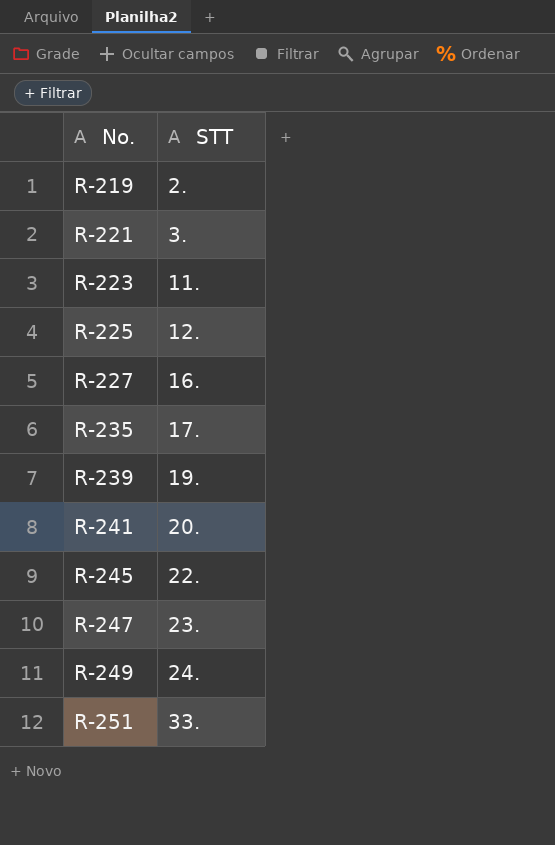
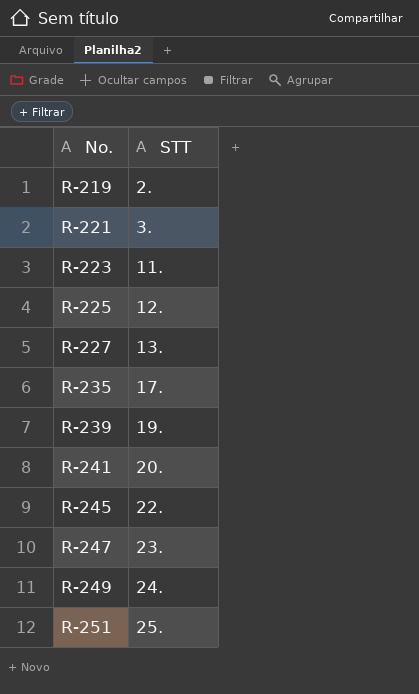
R-227 | STT: 16. -> 13.
R-251 | STT: 33. -> 25.

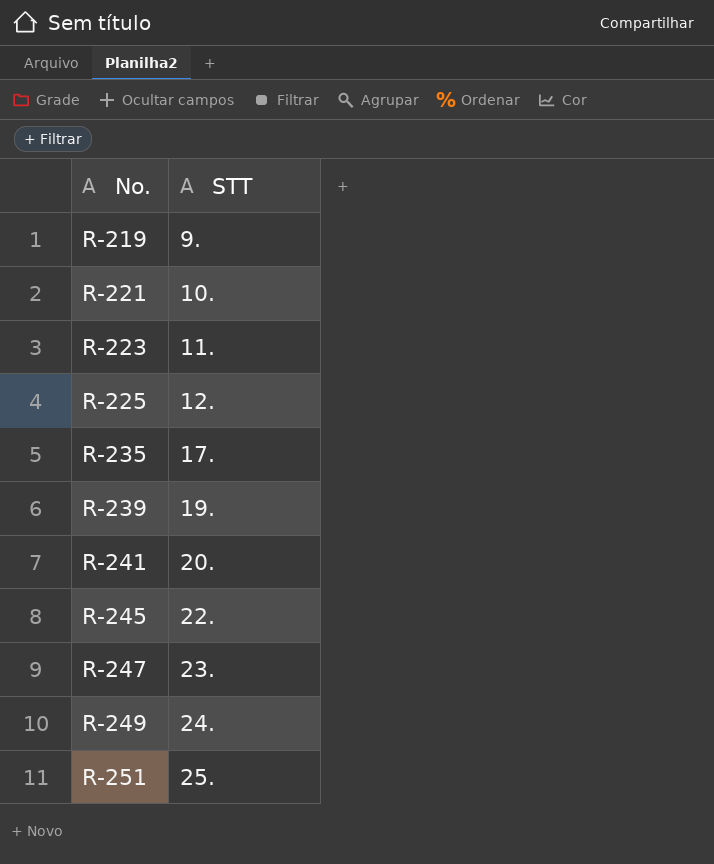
row R-227: 13. -> none
R-219 | STT: 2. -> 9.
R-221 | STT: 3. -> 10.

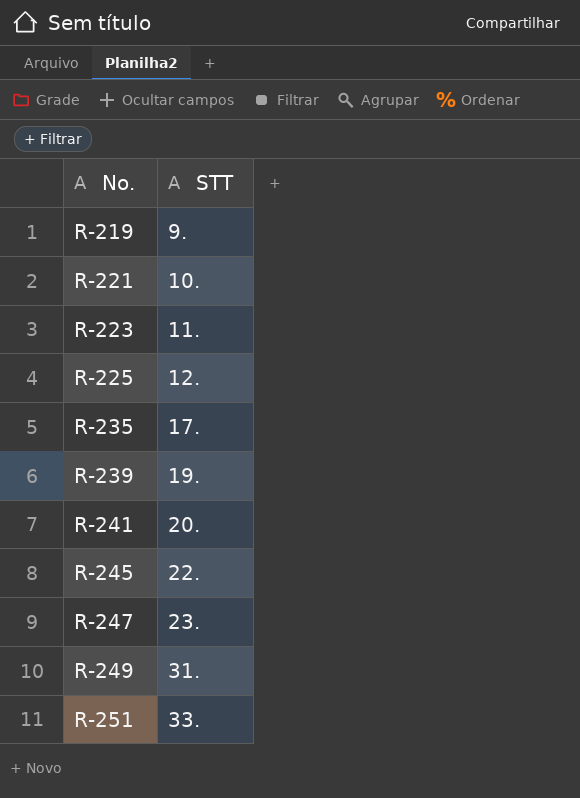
R-249 | STT: 24. -> 31.
R-251 | STT: 25. -> 33.

